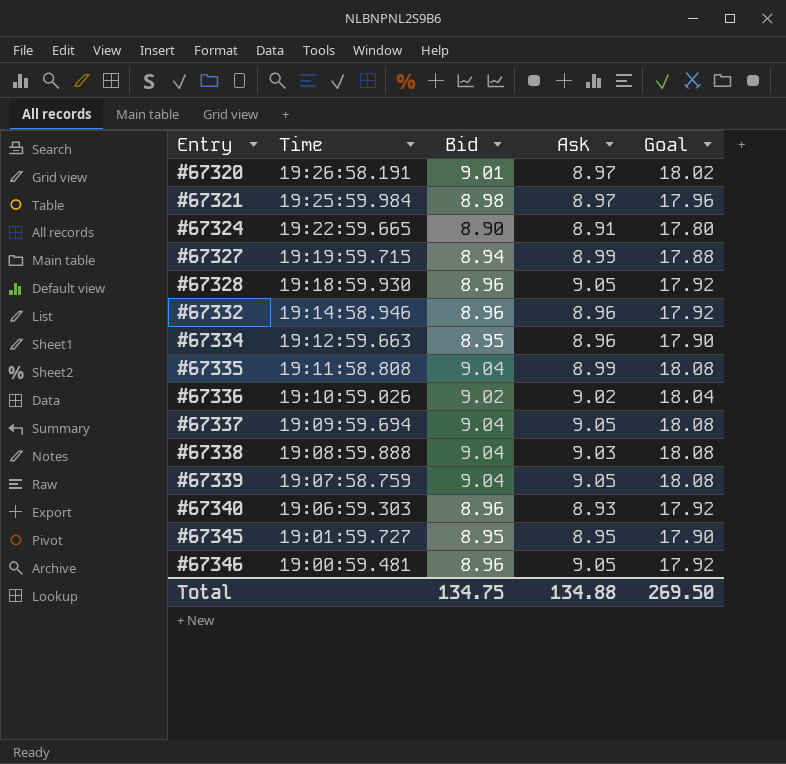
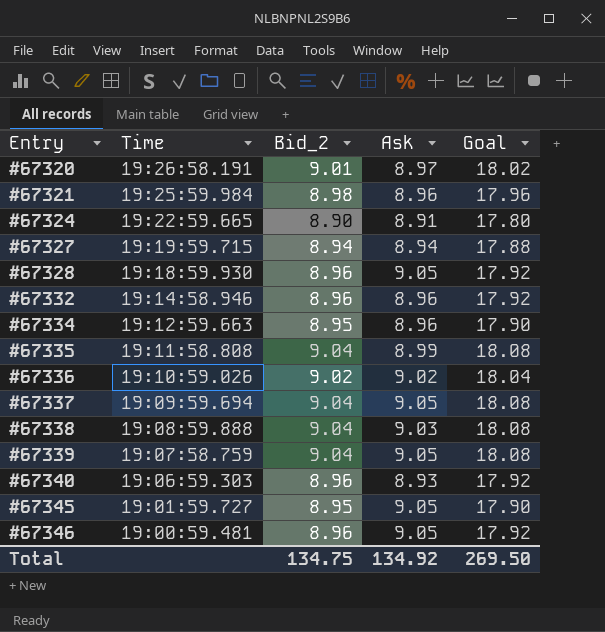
column name: Bid -> Bid_2
#67321 | Ask: 8.97 -> 8.96
#67327 | Ask: 8.99 -> 8.94
#67345 | Ask: 8.95 -> 9.05
Total | Ask: 134.88 -> 134.92

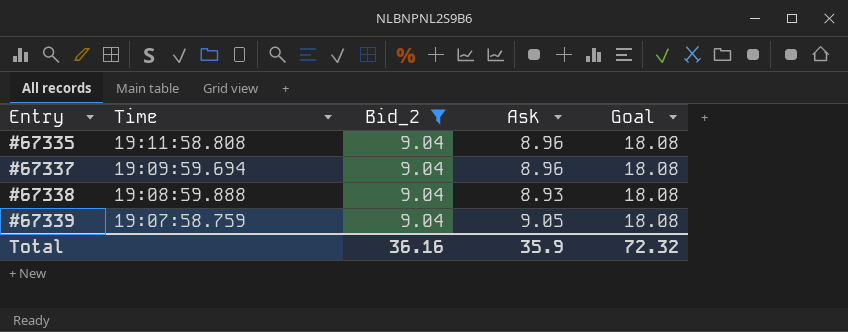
filter: none -> Bid_2 = 9.04
#67335 | Ask: 8.99 -> 8.96
#67337 | Ask: 9.05 -> 8.96
#67338 | Ask: 9.03 -> 8.93
Total | Bid_2: 134.75 -> 36.16
Total | Ask: 134.92 -> 35.9
Total | Goal: 269.50 -> 72.32

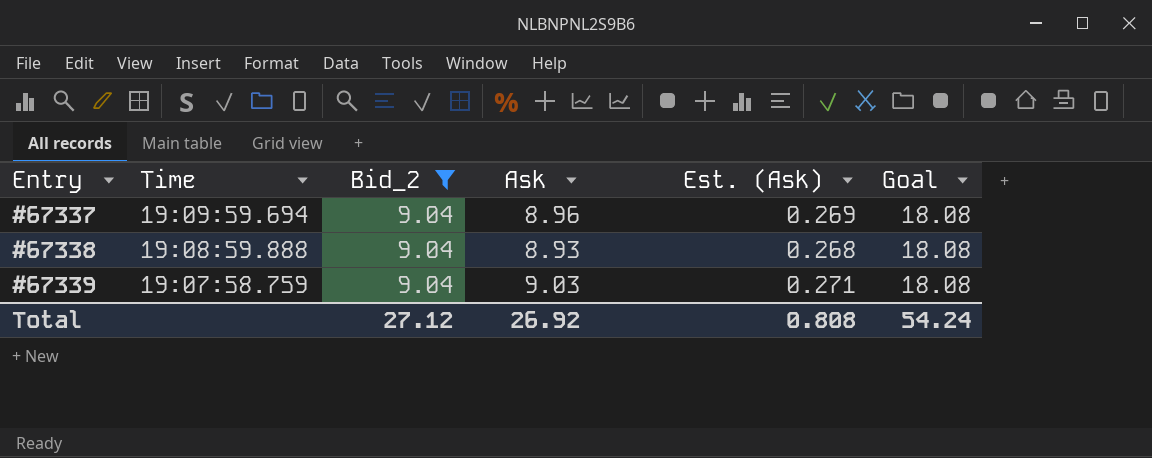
column Est. (Ask) | formula: none -> [Ask] * 0.03
row #67335: 19:11:58.808 | 9.04 | 8.96 | 18.08 -> none
#67339 | Ask: 9.05 -> 9.03
Total | Bid_2: 36.16 -> 27.12
Total | Ask: 35.9 -> 26.92
Total | Goal: 72.32 -> 54.24

